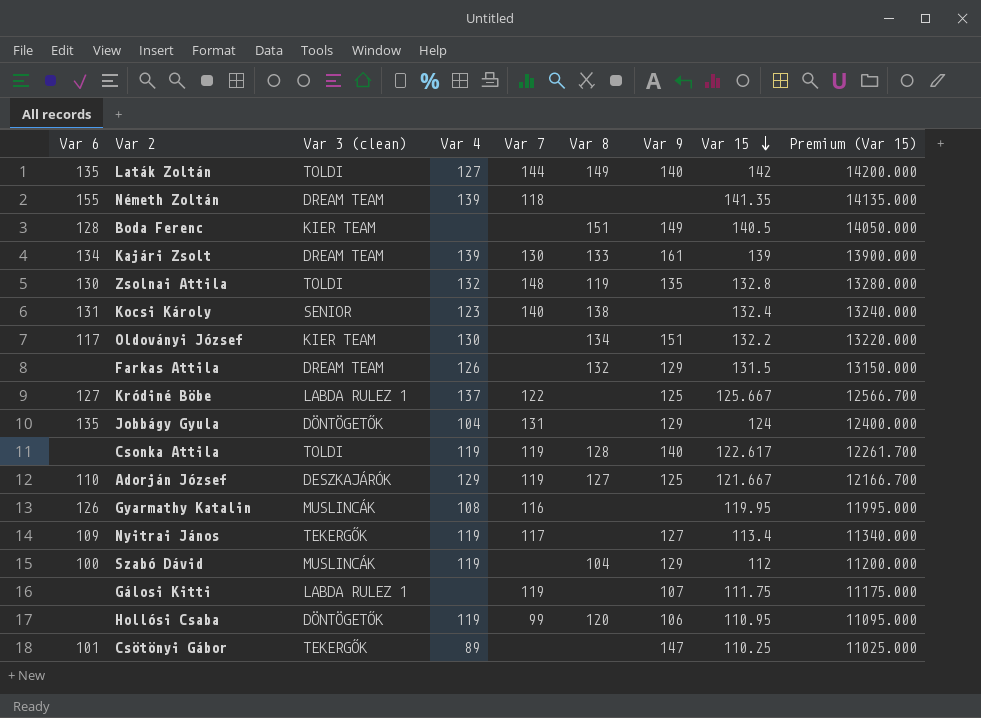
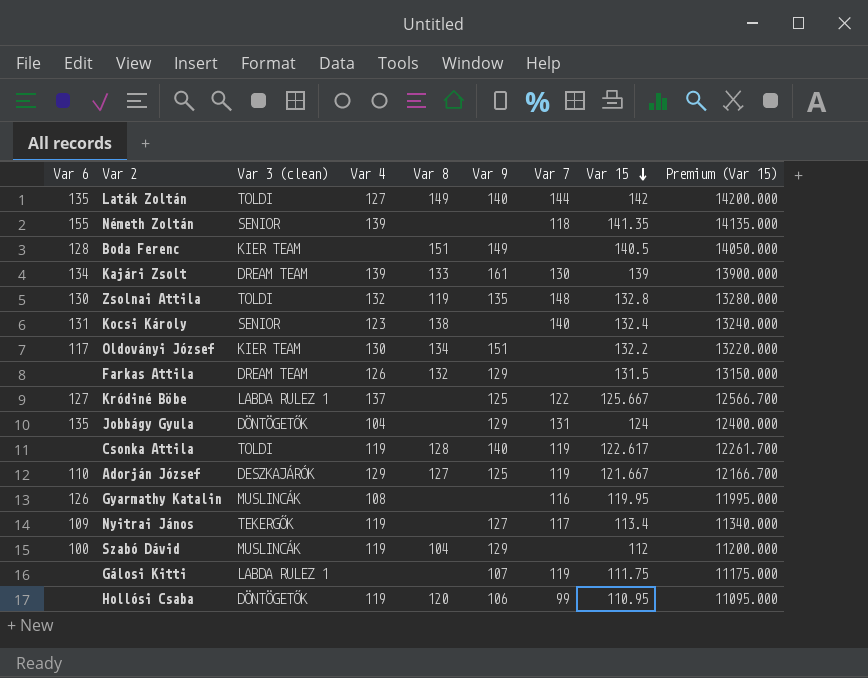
column Var 7 | position: 5 -> 7
row Csötönyi Gábor: 101 | TEKERGŐK | 89 | none | none | 147 | 110.25 | 11025.000 -> none
Németh Zoltán | Var 3 (clean): DREAM TEAM -> SENIOR

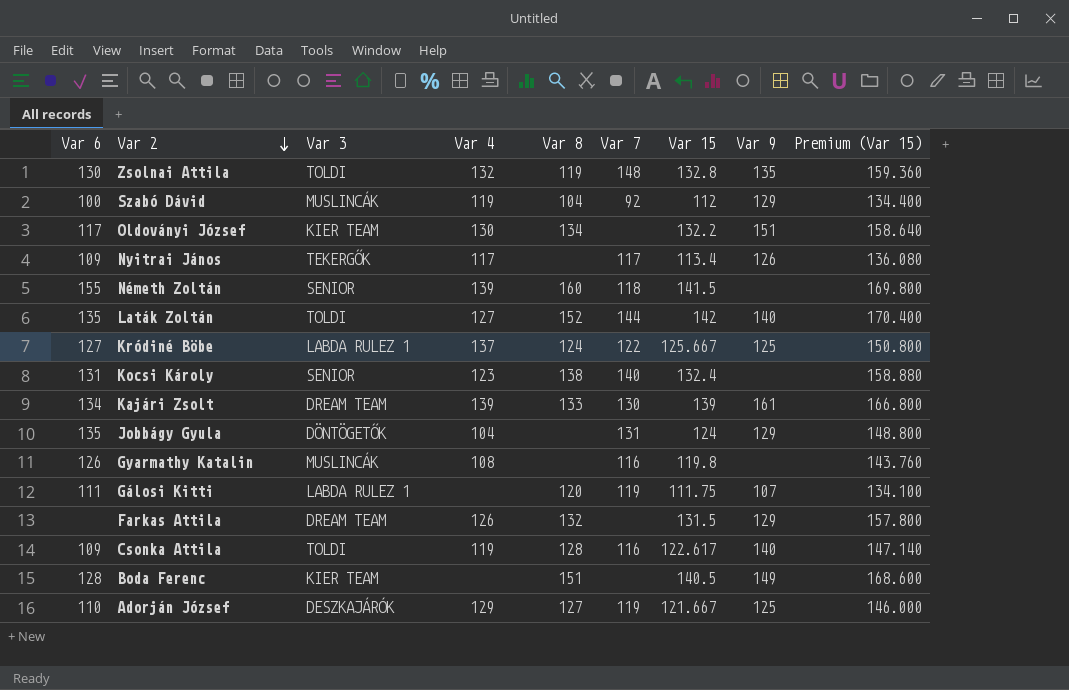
row order: Var 15 descending -> Var 2 descending
column name: Var 3 (clean) -> Var 3
column Var 9 | position: 6 -> 8
column Premium (Var 15) | formula: [Var 15] * 100 -> [Var 15] * 1.2
row Hollósi Csaba: none | DÖNTÖGETŐK | 119 | 120 | 106 | 99 | 110.95 | 11095.000 -> none
Szabó Dávid | Var 7: none -> 92
Nyitrai János | Var 4: 119 -> 117
Nyitrai János | Var 9: 127 -> 126
Németh Zoltán | Var 8: none -> 160
Németh Zoltán | Var 15: 141.35 -> 141.5
Laták Zoltán | Var 8: 149 -> 152
Kródiné Böbe | Var 8: none -> 124
Gyarmathy Katalin | Var 15: 119.95 -> 119.8
Gálosi Kitti | Var 6: none -> 111
Gálosi Kitti | Var 8: none -> 120
Csonka Attila | Var 6: none -> 109
Csonka Attila | Var 7: 119 -> 116

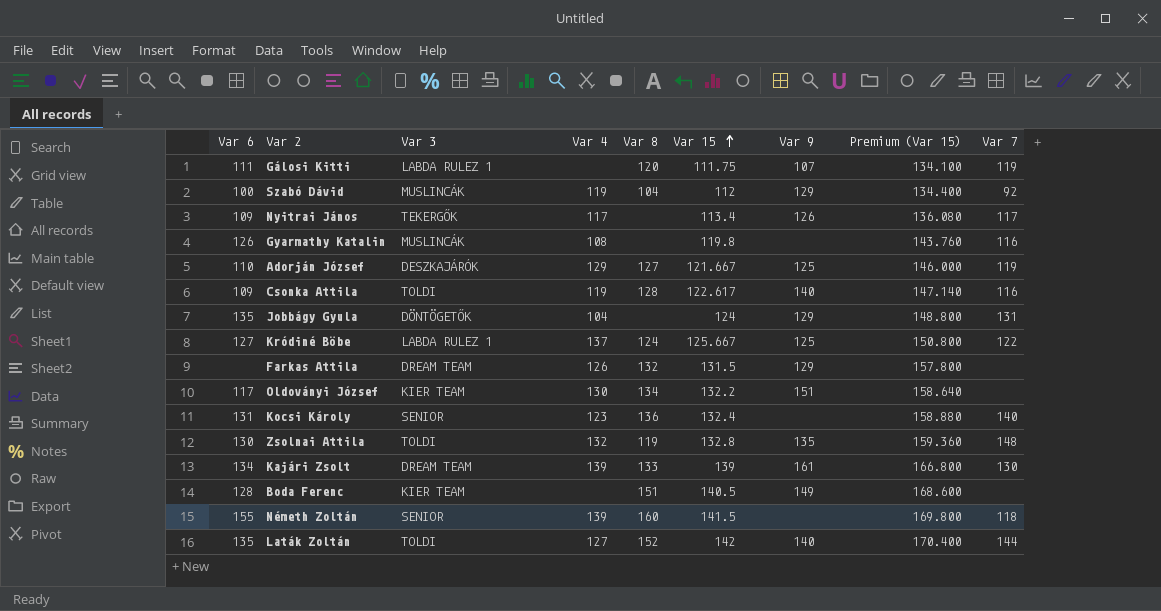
row order: Var 2 descending -> Var 15 ascending
column Var 7 | position: 6 -> 9
Kocsi Károly | Var 8: 138 -> 136

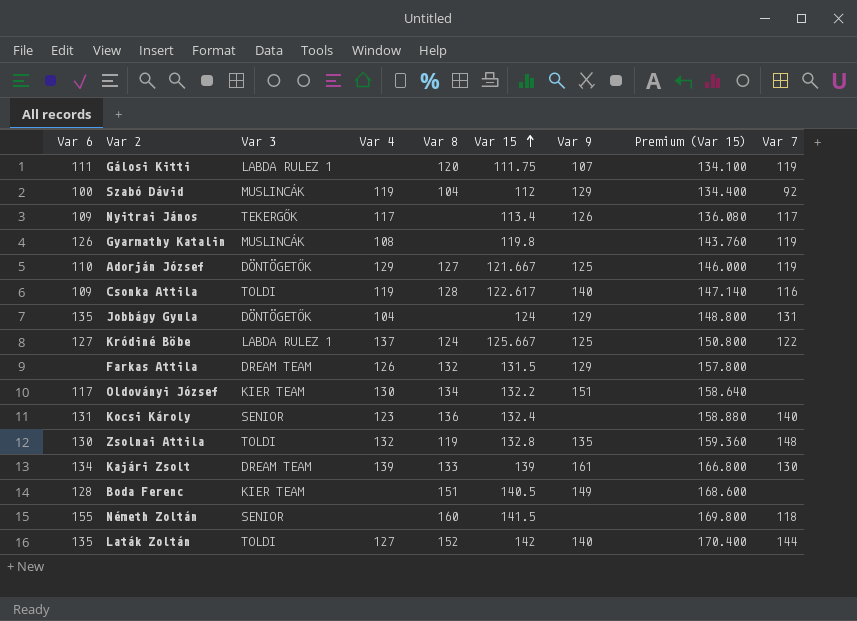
Gyarmathy Katalin | Var 7: 116 -> 119
Adorján József | Var 3: DESZKAJÁRÓK -> DÖNTÖGETŐK
Németh Zoltán | Var 4: 139 -> none

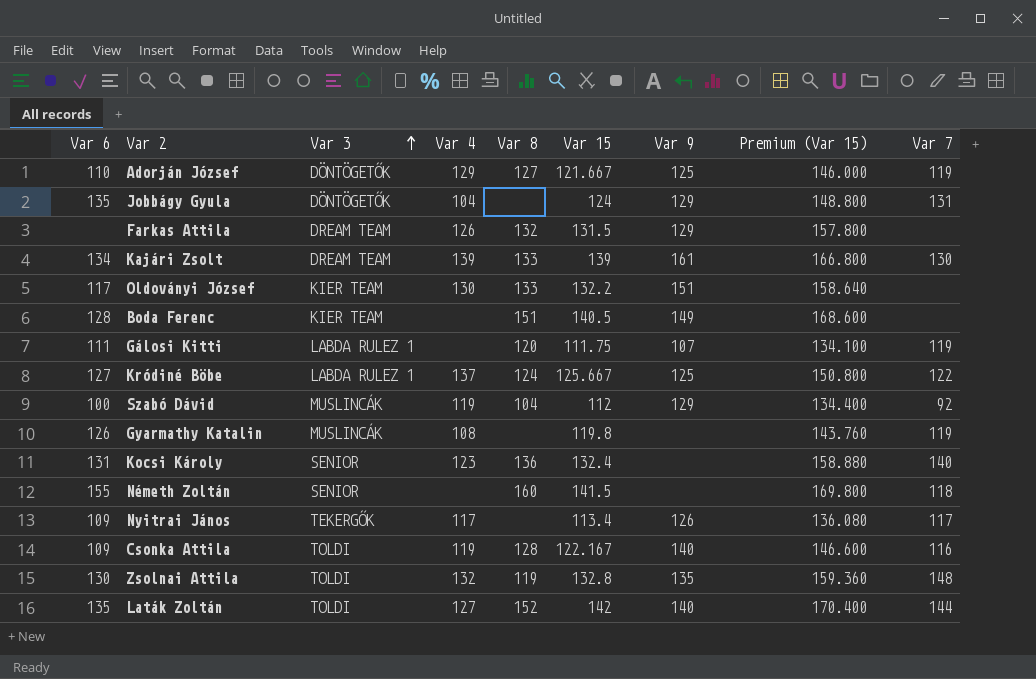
row order: Var 15 ascending -> Var 3 ascending
Oldoványi József | Var 8: 134 -> 133
Csonka Attila | Var 15: 122.617 -> 122.167
Csonka Attila | Premium (Var 15): 147.140 -> 146.600

